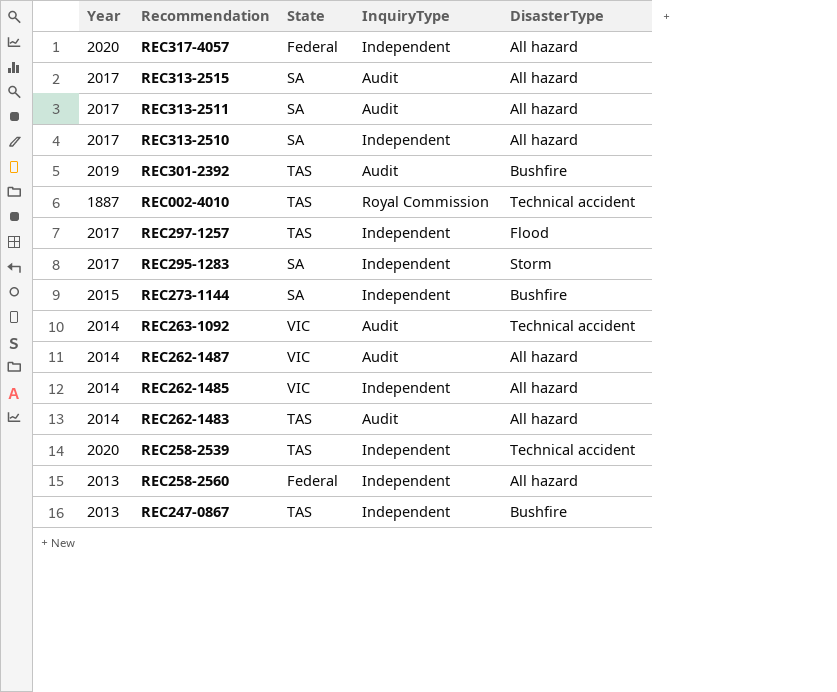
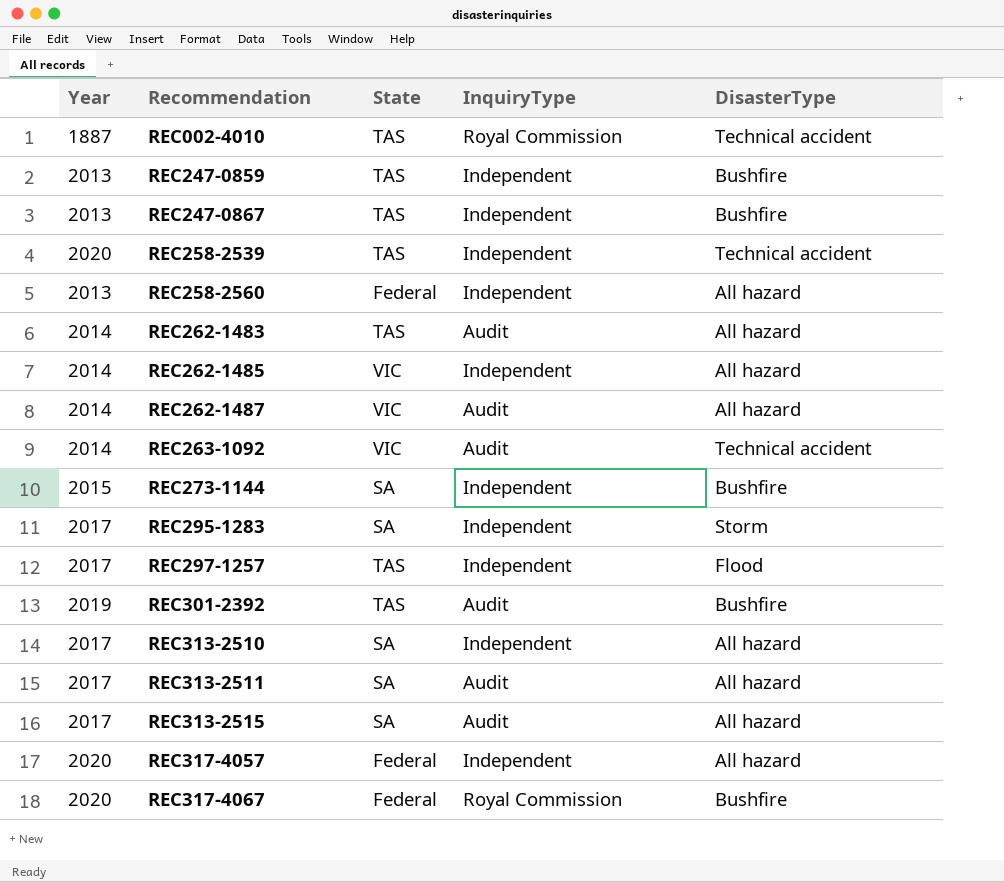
row order: none -> Recommendation ascending
row REC247-0859: none -> 2013 | TAS | Independent | Bushfire
row REC317-4067: none -> 2020 | Federal | Royal Commission | Bushfire

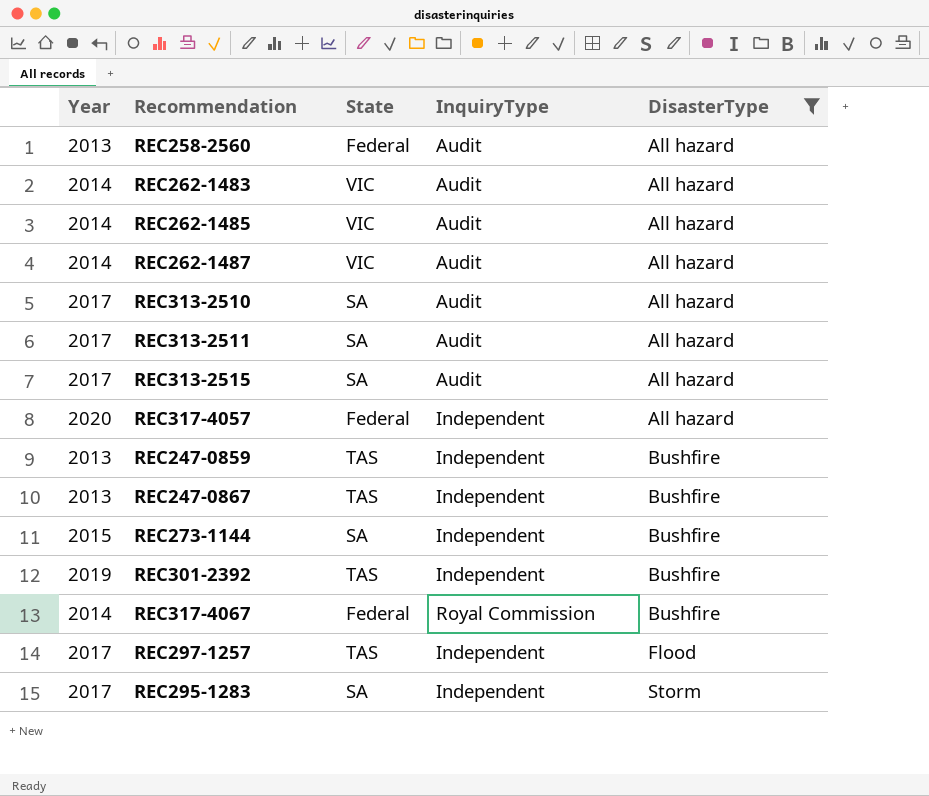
filter: none -> DisasterType != Technical accident
row order: Recommendation ascending -> DisasterType ascending
REC258-2560 | InquiryType: Independent -> Audit
REC262-1483 | State: TAS -> VIC
REC262-1485 | InquiryType: Independent -> Audit
REC313-2510 | InquiryType: Independent -> Audit
REC301-2392 | InquiryType: Audit -> Independent
REC317-4067 | Year: 2020 -> 2014

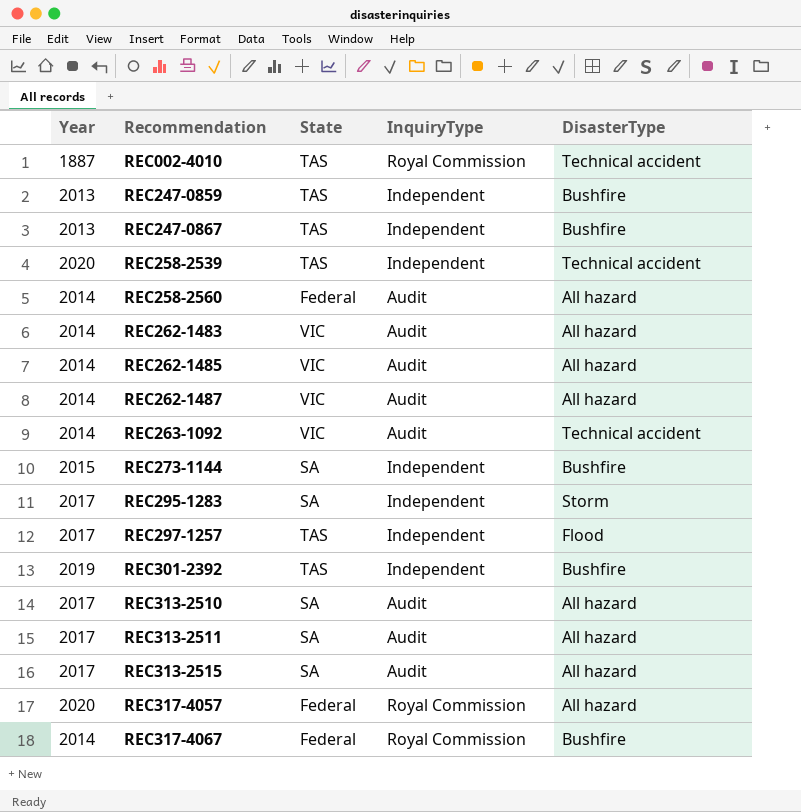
filter: DisasterType != Technical accident -> none
row order: DisasterType ascending -> Recommendation ascending
REC258-2560 | Year: 2013 -> 2014
REC317-4057 | InquiryType: Independent -> Royal Commission

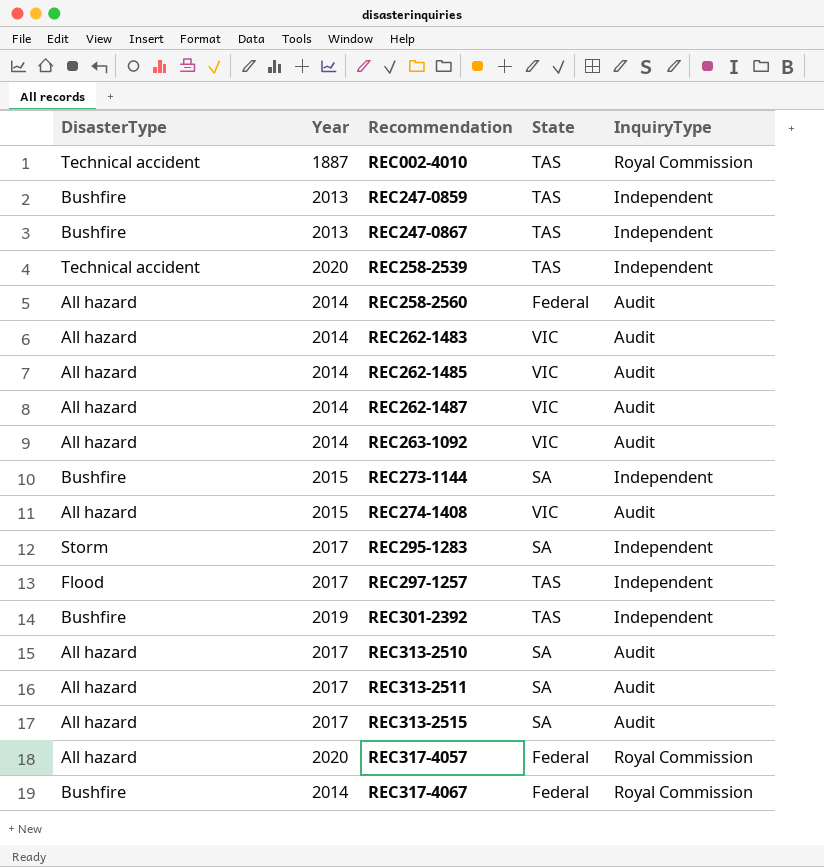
column DisasterType | position: 5 -> 1
REC263-1092 | DisasterType: Technical accident -> All hazard
row REC274-1408: none -> All hazard | 2015 | VIC | Audit

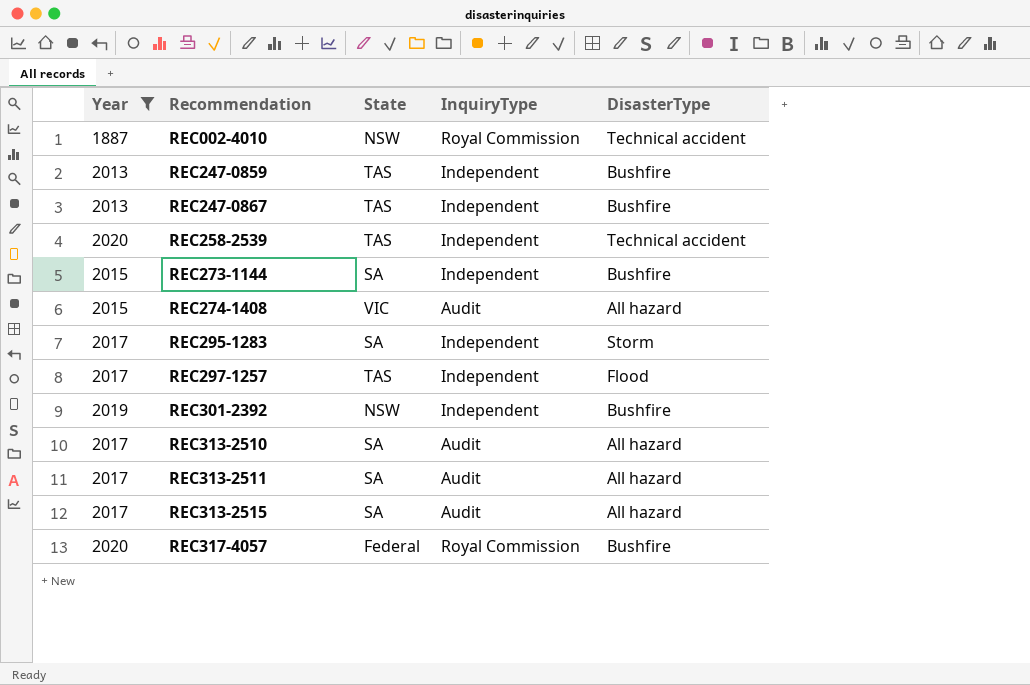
filter: none -> Year != 2014
column DisasterType | position: 1 -> 5
REC002-4010 | State: TAS -> NSW
REC301-2392 | State: TAS -> NSW
REC317-4057 | DisasterType: All hazard -> Bushfire

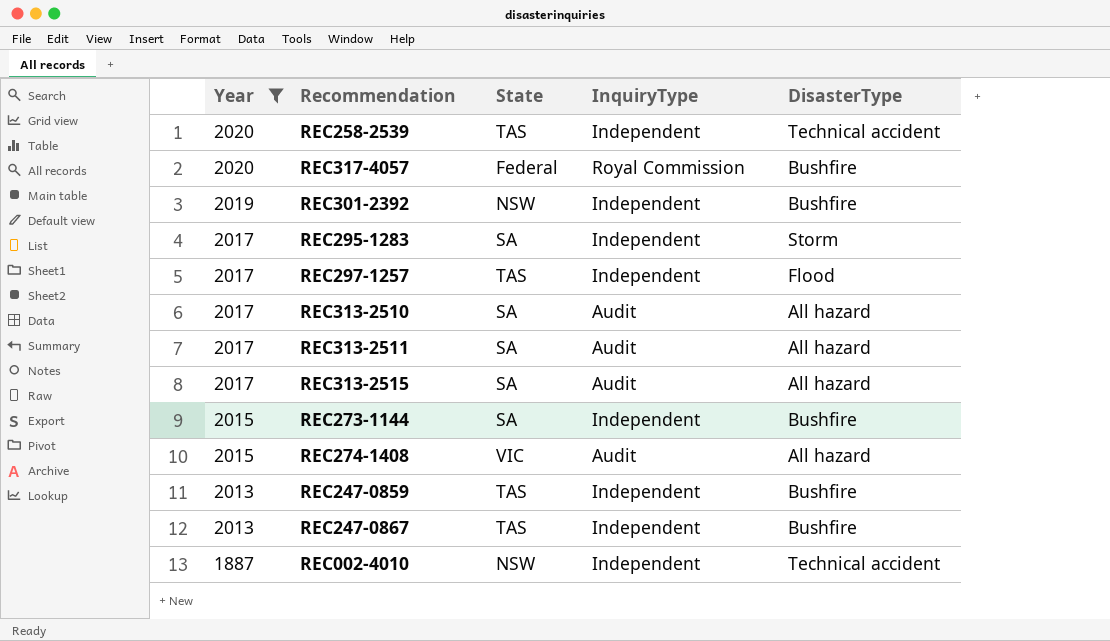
row order: Recommendation ascending -> Year descending
REC002-4010 | InquiryType: Royal Commission -> Independent

